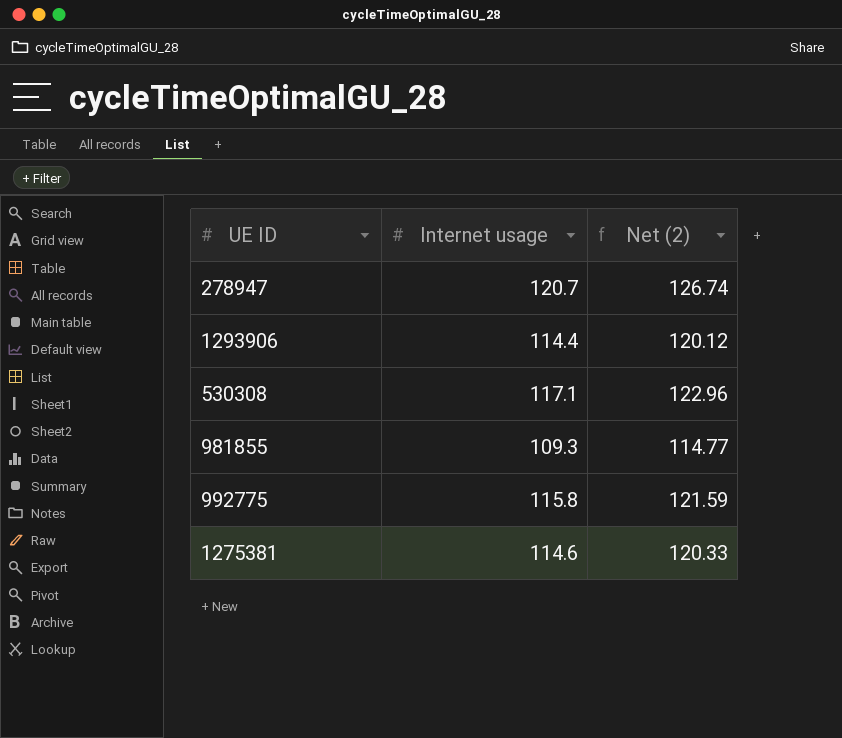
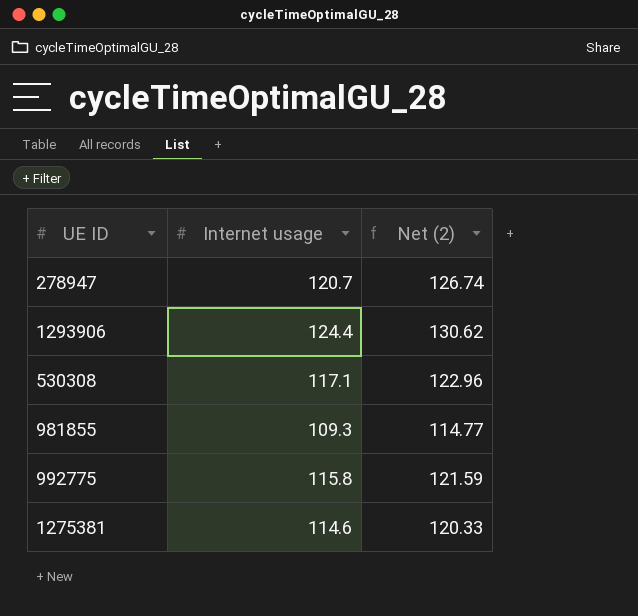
1293906 | Internet usage: 114.4 -> 124.4
1293906 | Net (2): 120.12 -> 130.62

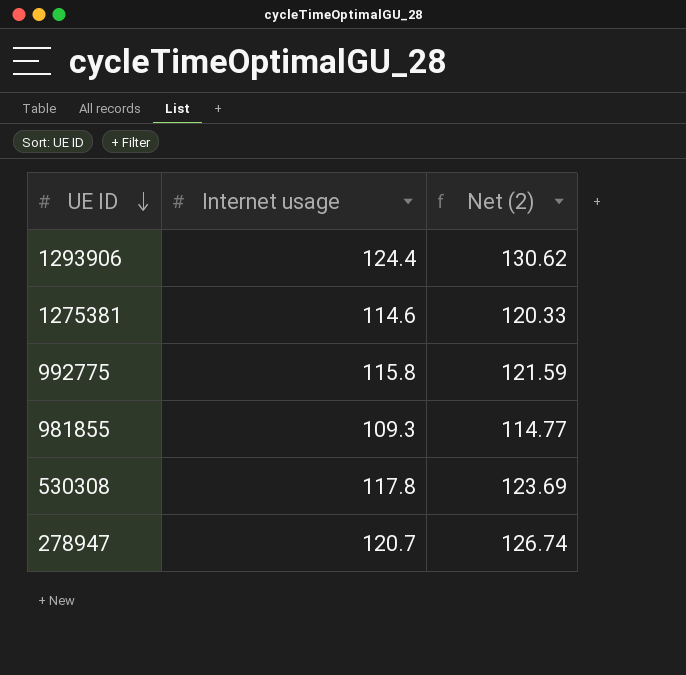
row order: none -> UE ID descending
530308 | Internet usage: 117.1 -> 117.8
530308 | Net (2): 122.96 -> 123.69

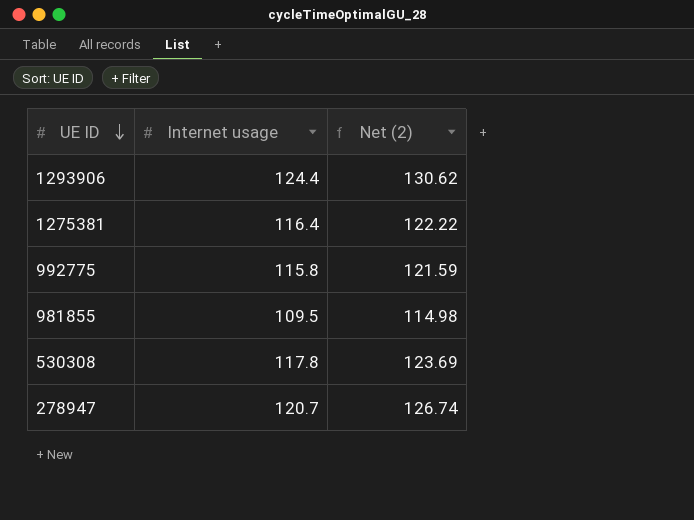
1275381 | Internet usage: 114.6 -> 116.4
1275381 | Net (2): 120.33 -> 122.22
981855 | Internet usage: 109.3 -> 109.5
981855 | Net (2): 114.77 -> 114.98

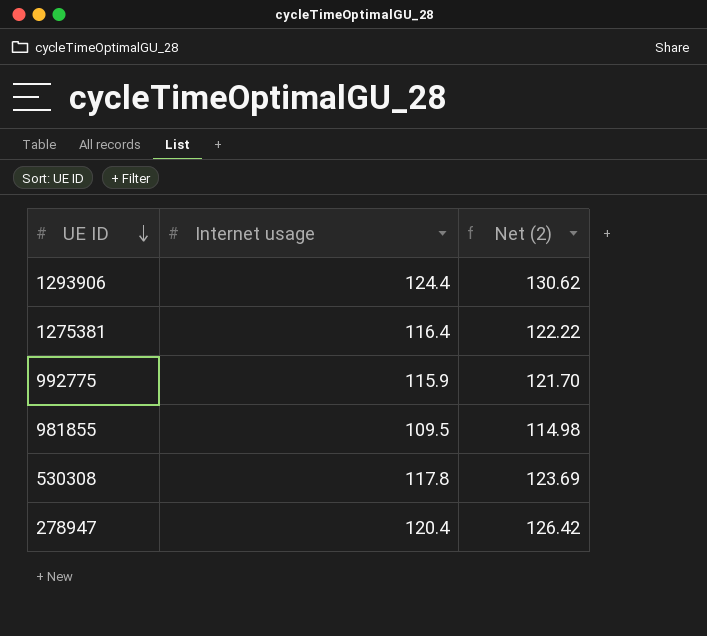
992775 | Internet usage: 115.8 -> 115.9
992775 | Net (2): 121.59 -> 121.70
278947 | Internet usage: 120.7 -> 120.4
278947 | Net (2): 126.74 -> 126.42

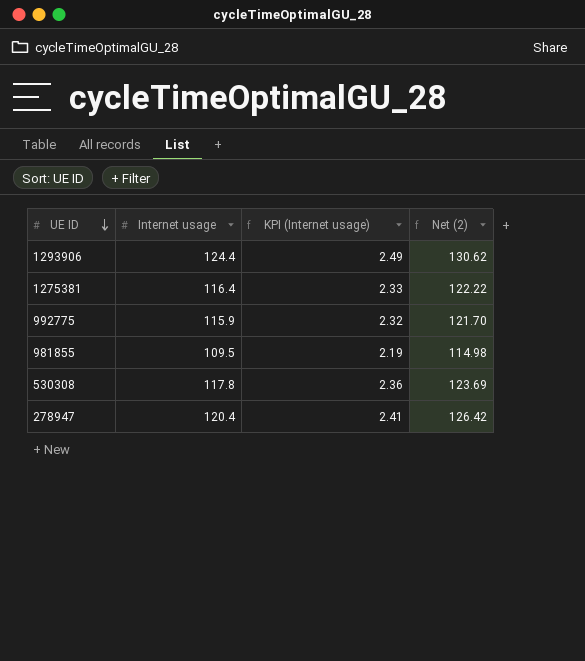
column KPI (Internet usage) | formula: none -> [Internet usage] * 0.02

